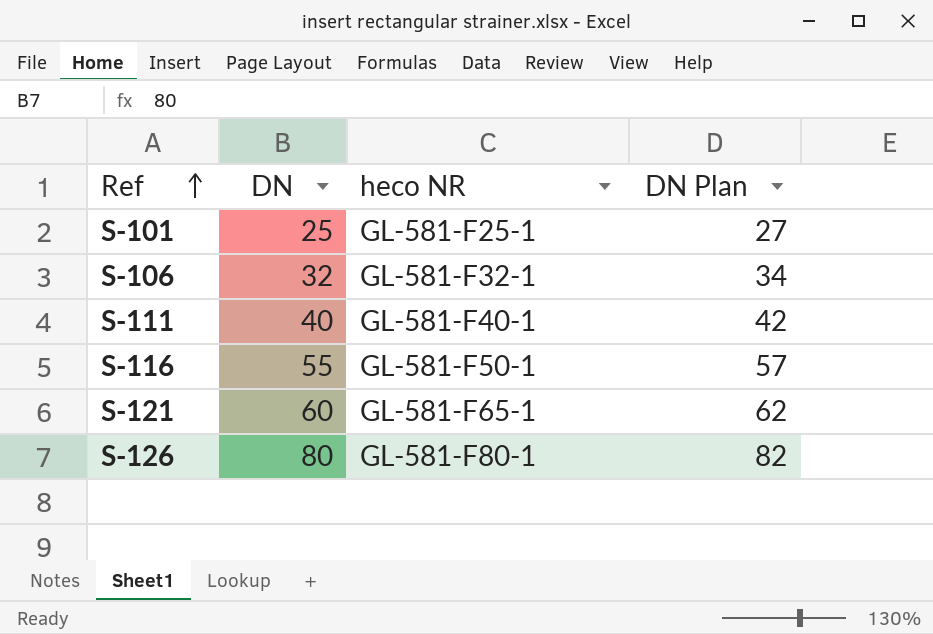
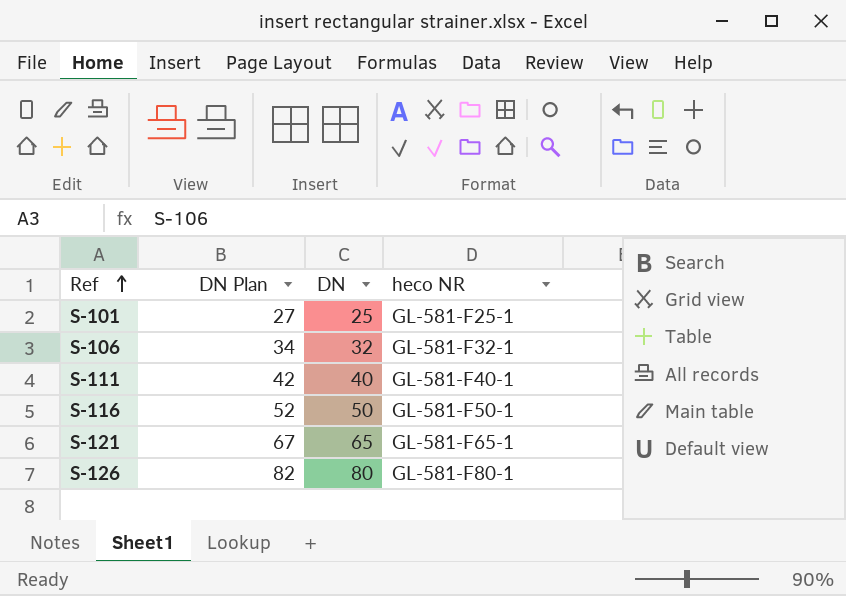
column DN Plan | position: 4 -> 2
S-116 | DN Plan: 57 -> 52
S-116 | DN: 55 -> 50
S-121 | DN Plan: 62 -> 67
S-121 | DN: 60 -> 65

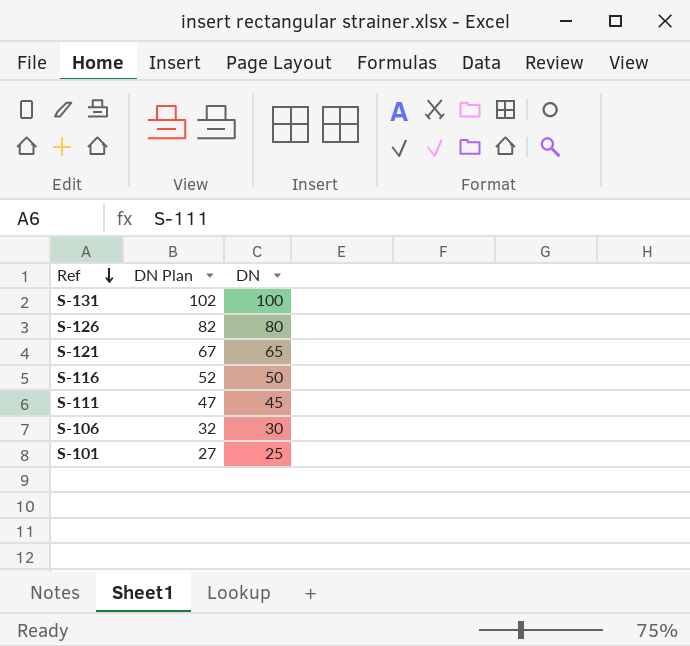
row order: Ref ascending -> Ref descending
column heco NR | position: 4 -> none
row S-131: none -> 102 | 100
S-111 | DN Plan: 42 -> 47
S-111 | DN: 40 -> 45
S-106 | DN Plan: 34 -> 32
S-106 | DN: 32 -> 30

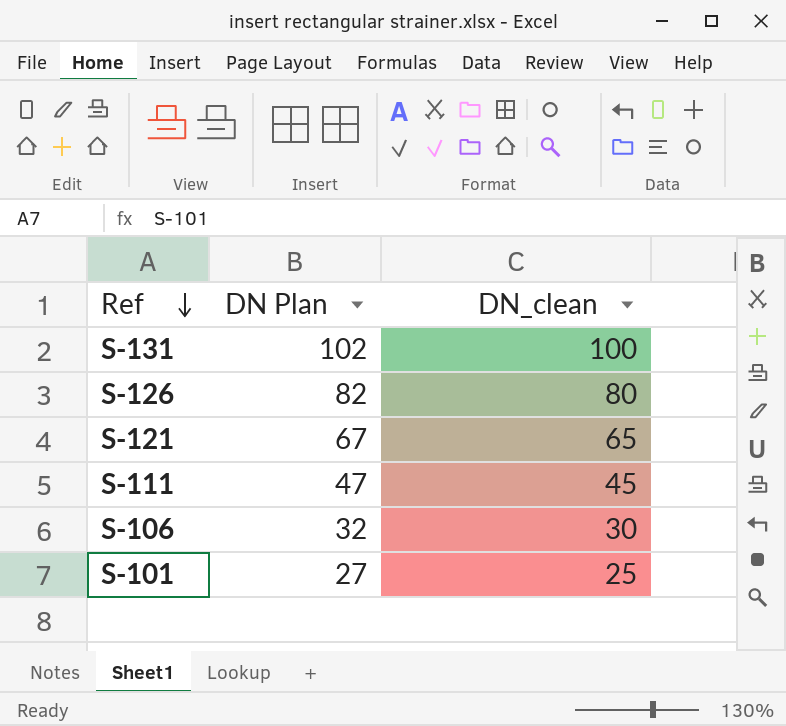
column name: DN -> DN_clean
row S-116: 52 | 50 -> none

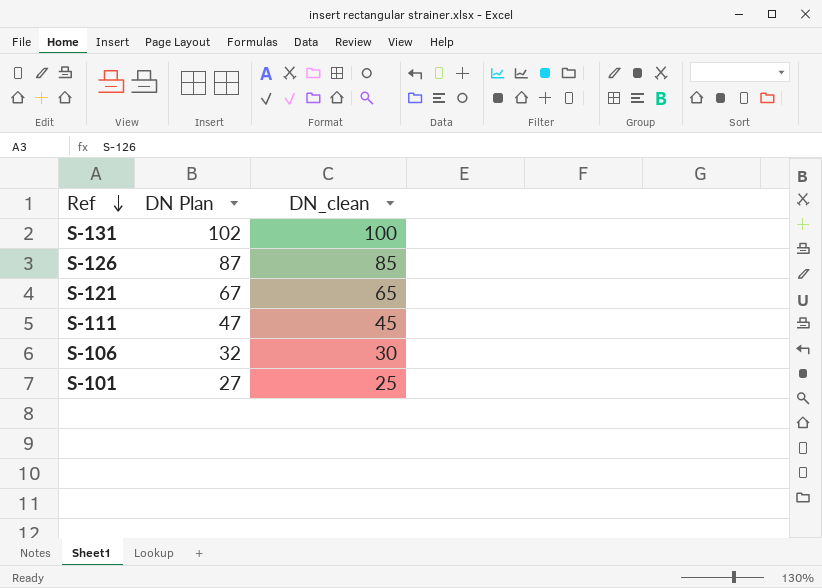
S-126 | DN Plan: 82 -> 87
S-126 | DN_clean: 80 -> 85

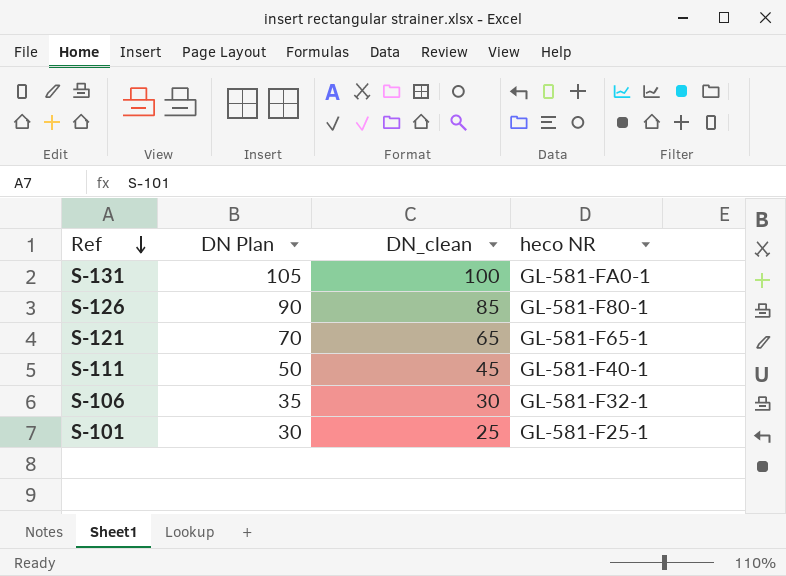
column DN Plan | formula: [DN_clean] + 2 -> [DN_clean] + 5
column heco NR | position: none -> 4

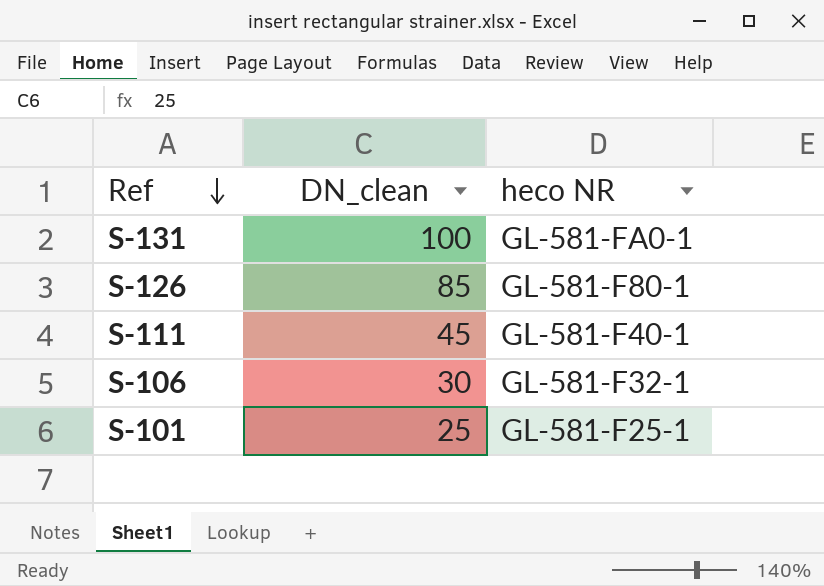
column DN Plan | formula: [DN_clean] + 5 -> none
row S-121: 70 | 65 | GL-581-F65-1 -> none

